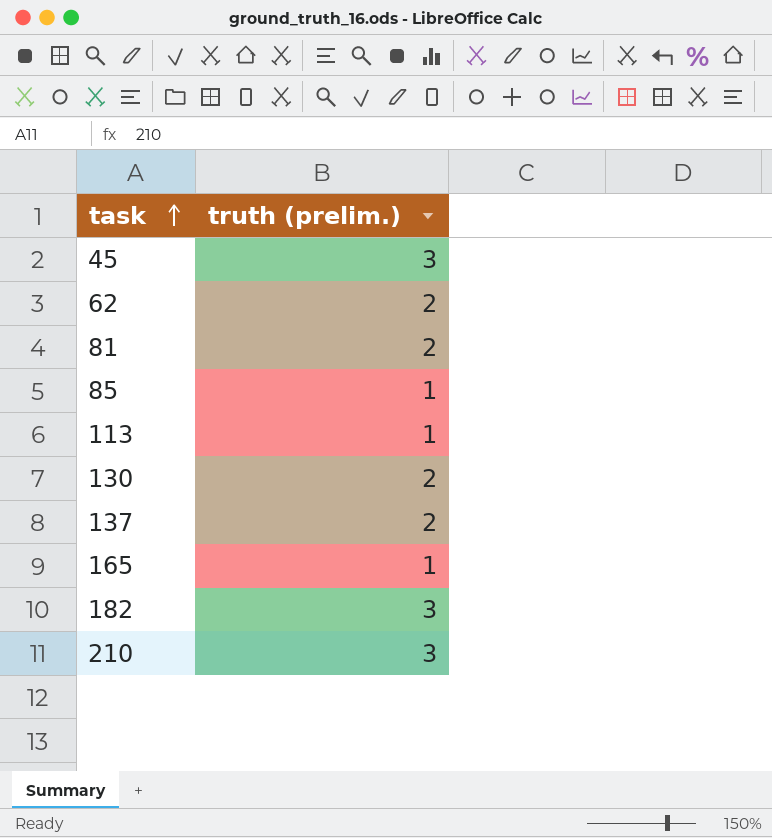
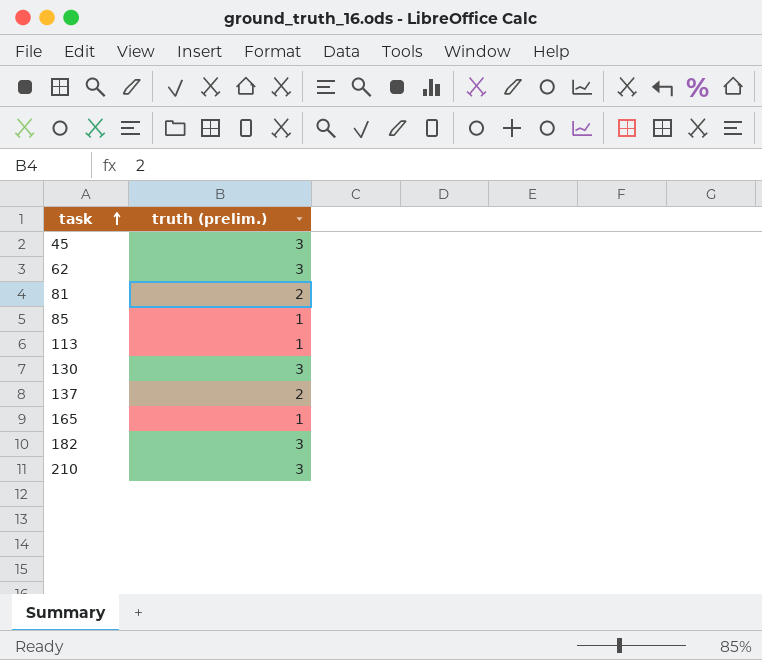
62 | truth (prelim.): 2 -> 3
130 | truth (prelim.): 2 -> 3

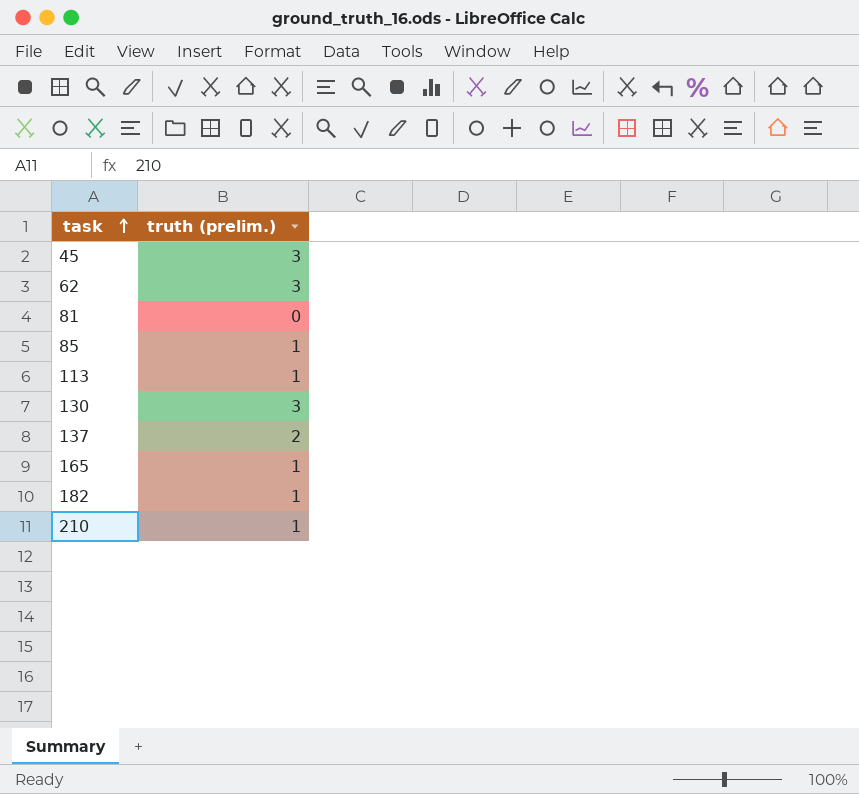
81 | truth (prelim.): 2 -> 0
182 | truth (prelim.): 3 -> 1
210 | truth (prelim.): 3 -> 1

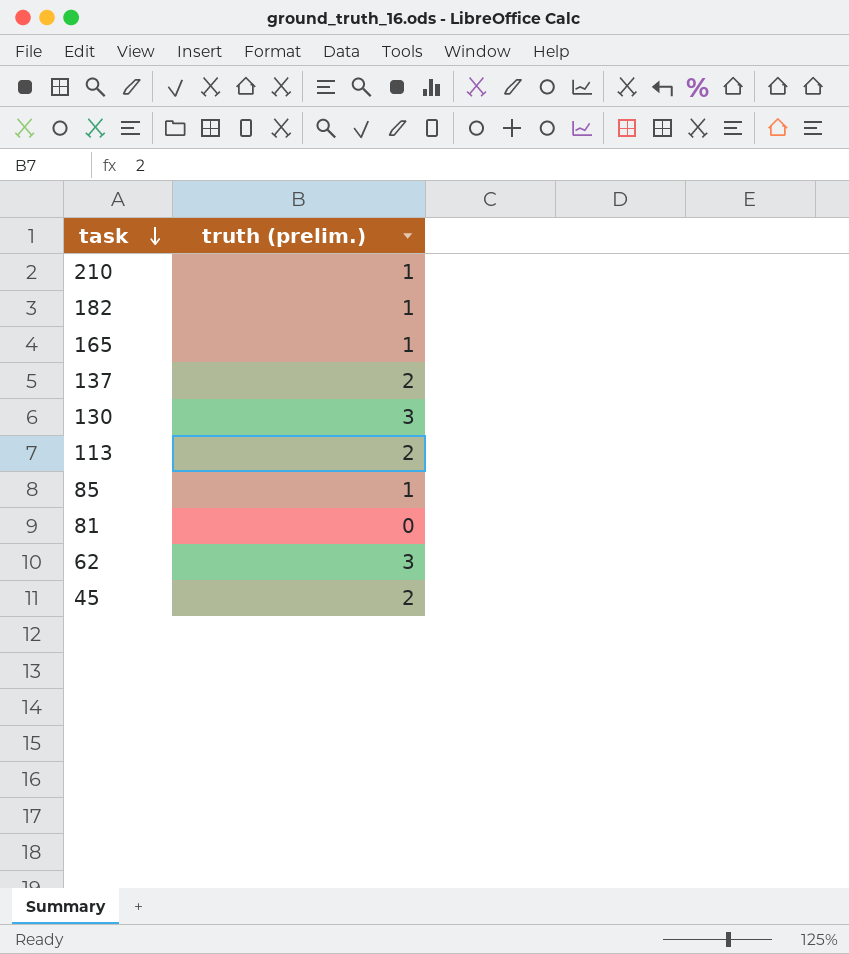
row order: task ascending -> task descending
113 | truth (prelim.): 1 -> 2
45 | truth (prelim.): 3 -> 2

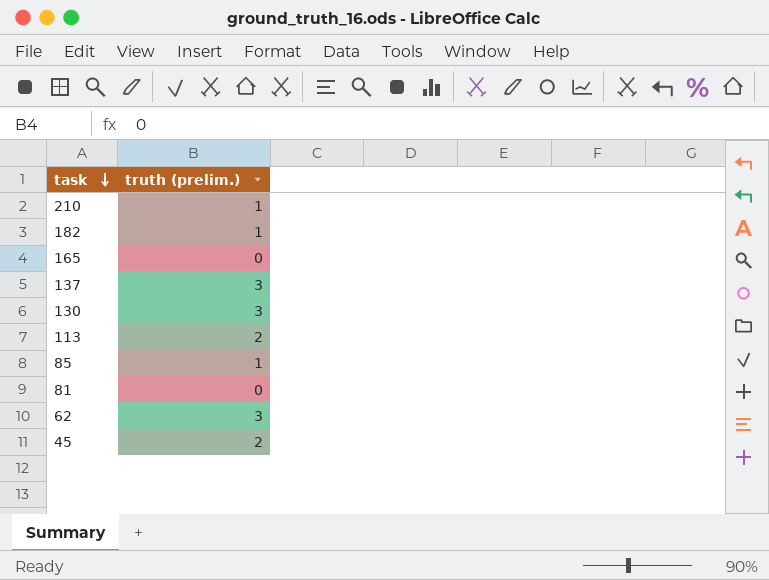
165 | truth (prelim.): 1 -> 0
137 | truth (prelim.): 2 -> 3

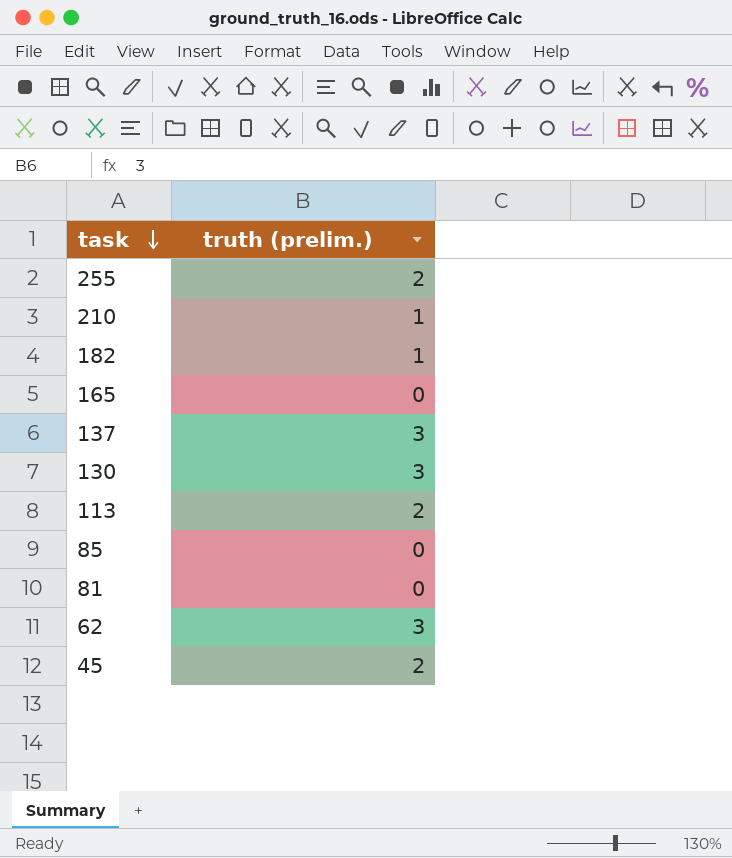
row 255: none -> 2
85 | truth (prelim.): 1 -> 0

